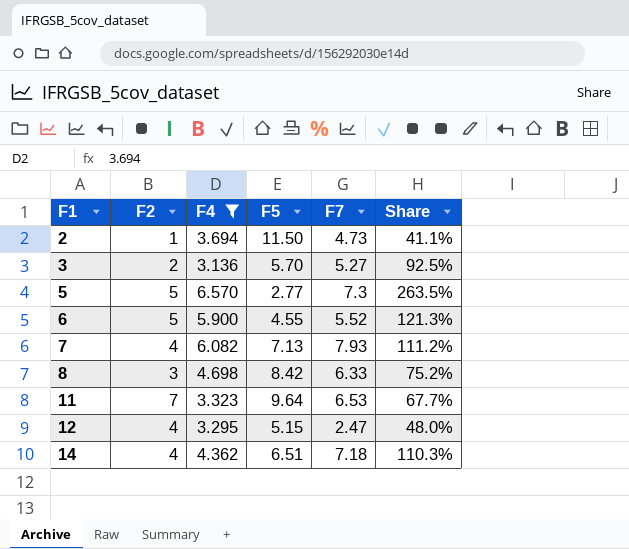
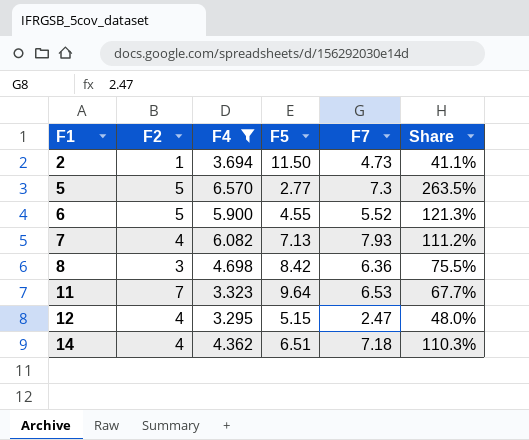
row 3: 2 | 3.136 | 5.70 | 5.27 | 92.5% -> none
8 | F7: 6.33 -> 6.36
8 | Share: 75.2% -> 75.5%

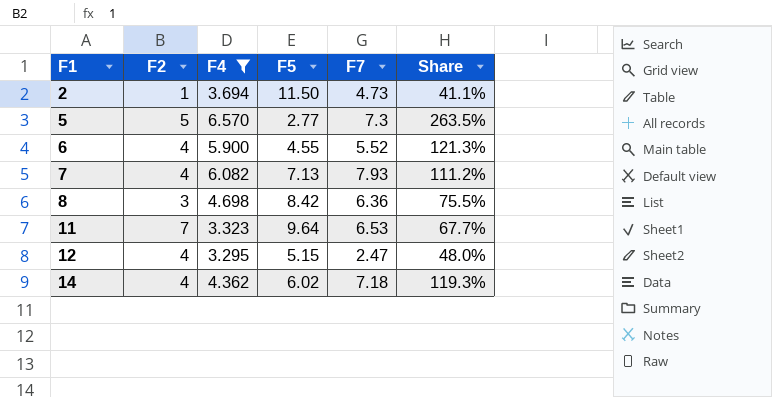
6 | F2: 5 -> 4
14 | F5: 6.51 -> 6.02
14 | Share: 110.3% -> 119.3%

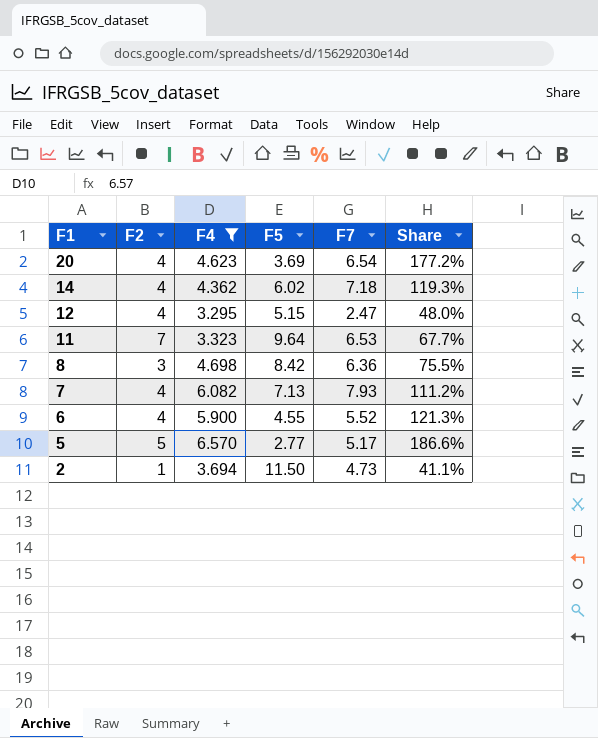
row order: F1 ascending -> F1 descending
row 20: none -> 4 | 4.623 | 3.69 | 6.54 | 177.2%
5 | F7: 7.3 -> 5.17
5 | Share: 263.5% -> 186.6%

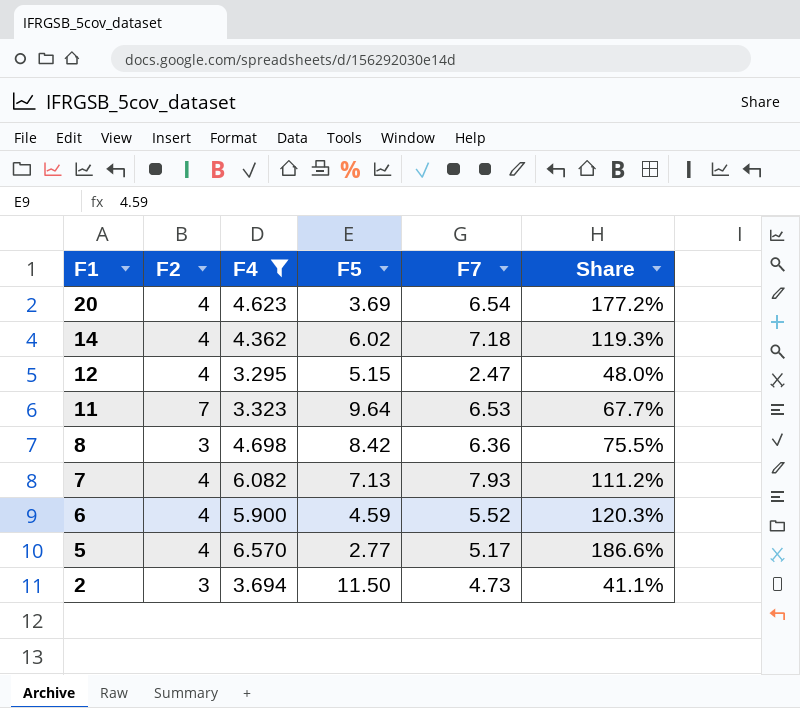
6 | F5: 4.55 -> 4.59
6 | Share: 121.3% -> 120.3%
5 | F2: 5 -> 4
2 | F2: 1 -> 3

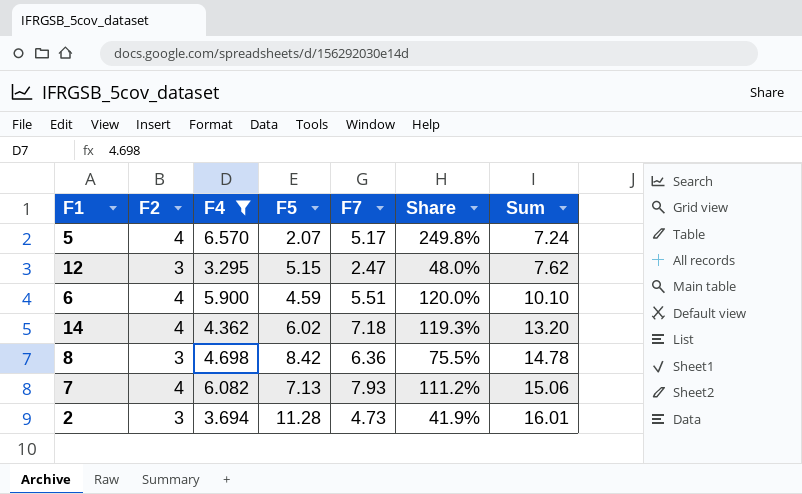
row order: F1 descending -> Sum ascending
column Sum | formula: none -> [F5] + [F7]
row 20: 4 | 4.623 | 3.69 | 6.54 | 177.2% -> none
row 11: 7 | 3.323 | 9.64 | 6.53 | 67.7% -> none
5 | F5: 2.77 -> 2.07
5 | Share: 186.6% -> 249.8%
12 | F2: 4 -> 3
6 | F7: 5.52 -> 5.51
6 | Share: 120.3% -> 120.0%
2 | F5: 11.50 -> 11.28
2 | Share: 41.1% -> 41.9%

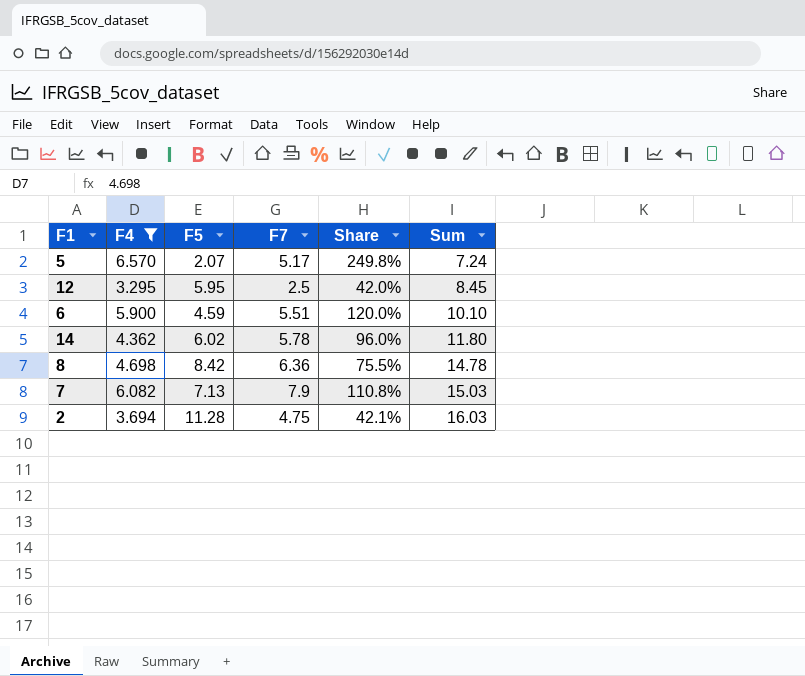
column F2 | position: 2 -> none
12 | F5: 5.15 -> 5.95
12 | F7: 2.47 -> 2.5
12 | Share: 48.0% -> 42.0%
12 | Sum: 7.62 -> 8.45
14 | F7: 7.18 -> 5.78
14 | Share: 119.3% -> 96.0%
14 | Sum: 13.20 -> 11.80
7 | F7: 7.93 -> 7.9
7 | Share: 111.2% -> 110.8%
7 | Sum: 15.06 -> 15.03
2 | F7: 4.73 -> 4.75
2 | Share: 41.9% -> 42.1%
2 | Sum: 16.01 -> 16.03

